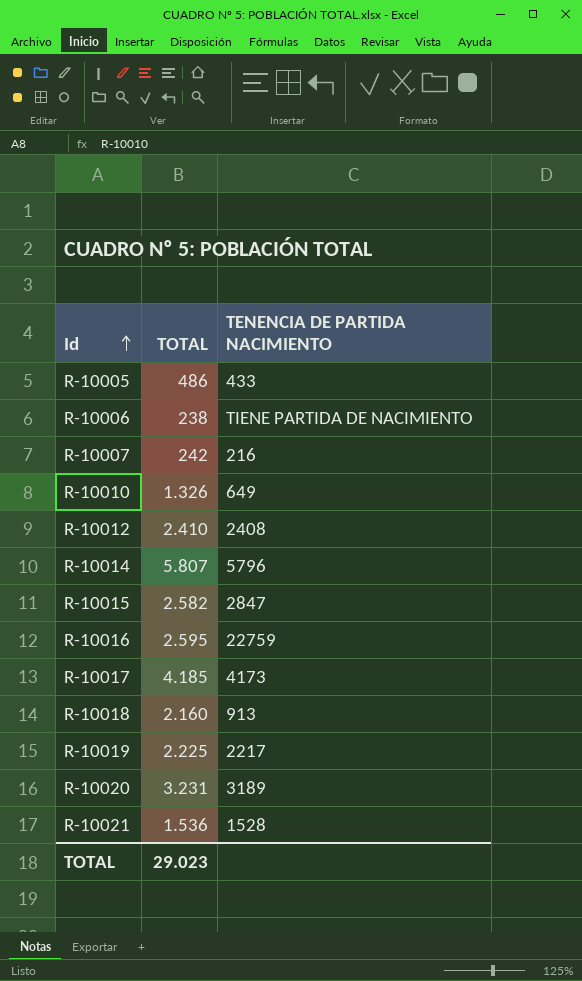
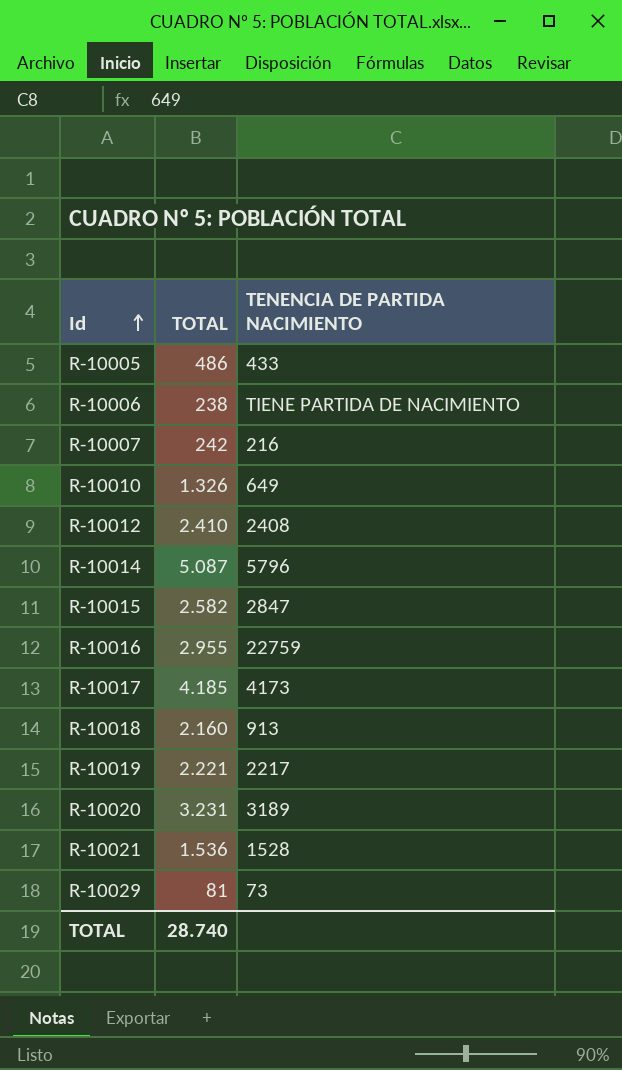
R-10014 | TOTAL: 5.807 -> 5.087
R-10016 | TOTAL: 2.595 -> 2.955
R-10019 | TOTAL: 2.225 -> 2.221
row R-10029: none -> 81 | 73
TOTAL | TOTAL: 29.023 -> 28.740

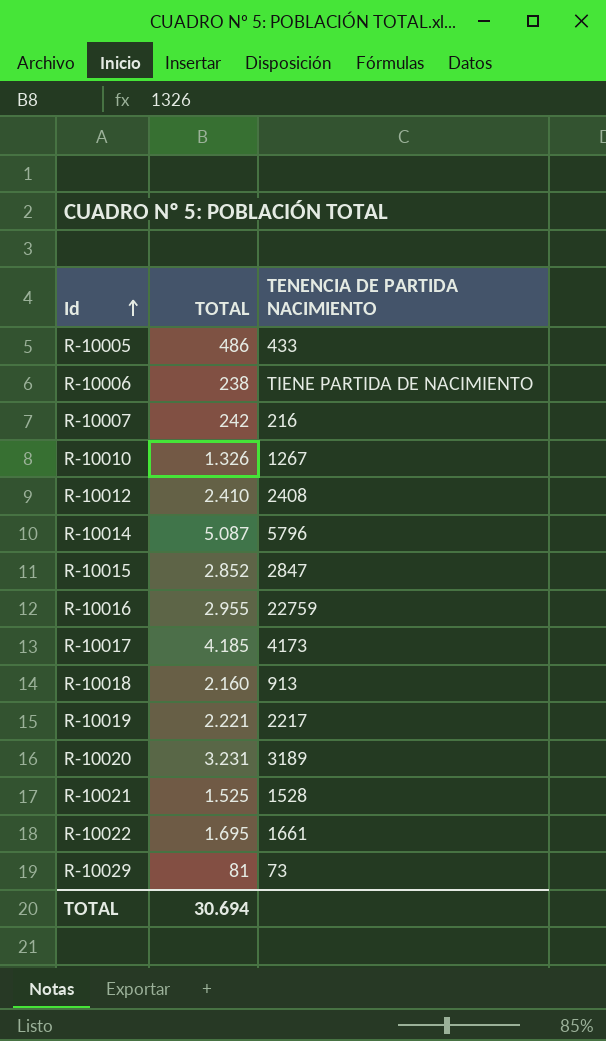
R-10010 | TENENCIA DE PARTIDA NACIMIENTO: 649 -> 1267
R-10015 | TOTAL: 2.582 -> 2.852
R-10021 | TOTAL: 1.536 -> 1.525
row R-10022: none -> 1.695 | 1661
TOTAL | TOTAL: 28.740 -> 30.694

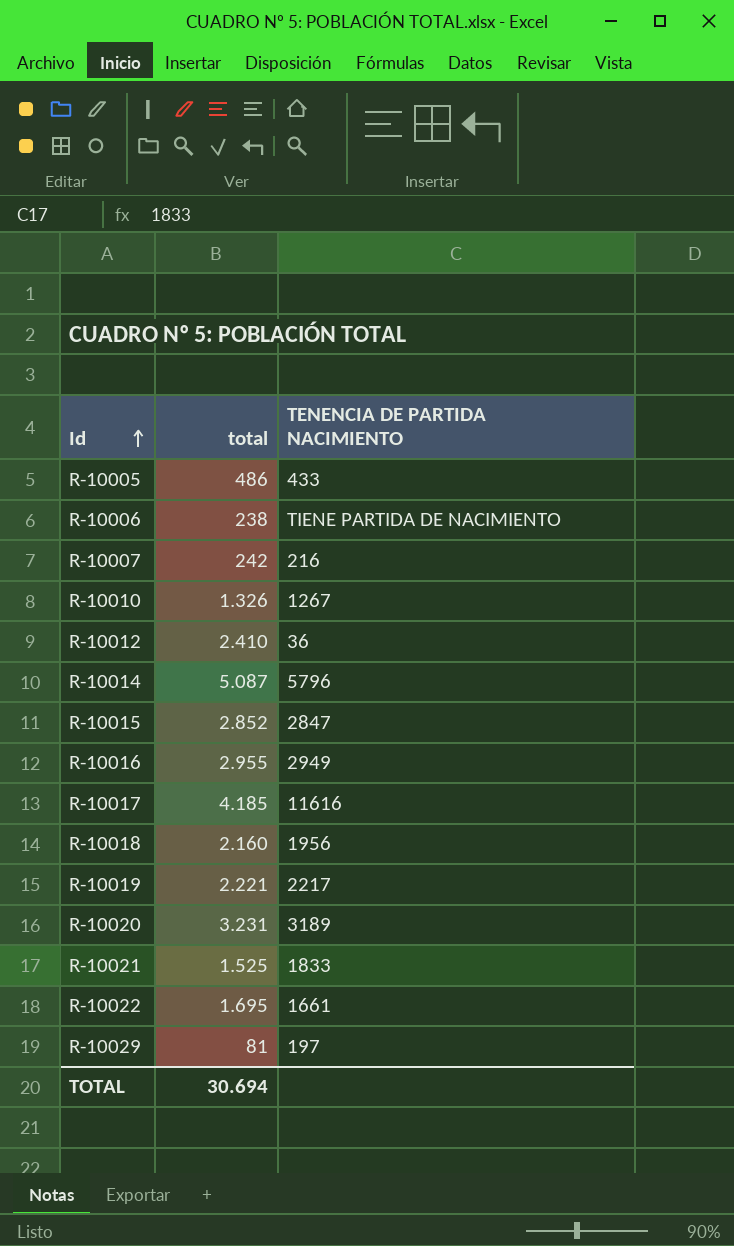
column name: TOTAL -> total
R-10012 | TENENCIA DE PARTIDA NACIMIENTO: 2408 -> 36
R-10016 | TENENCIA DE PARTIDA NACIMIENTO: 22759 -> 2949
R-10017 | TENENCIA DE PARTIDA NACIMIENTO: 4173 -> 11616
R-10018 | TENENCIA DE PARTIDA NACIMIENTO: 913 -> 1956
R-10021 | TENENCIA DE PARTIDA NACIMIENTO: 1528 -> 1833
R-10029 | TENENCIA DE PARTIDA NACIMIENTO: 73 -> 197

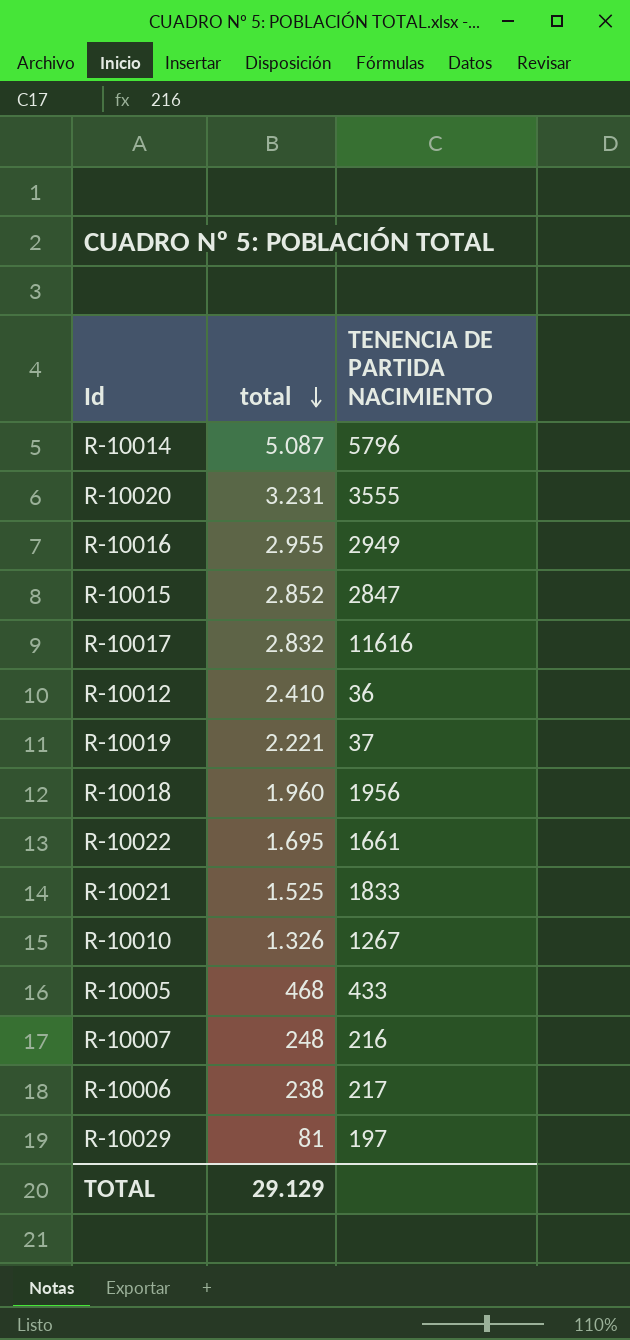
row order: Id ascending -> total descending
R-10020 | TENENCIA DE PARTIDA NACIMIENTO: 3189 -> 3555
R-10017 | total: 4.185 -> 2.832
R-10019 | TENENCIA DE PARTIDA NACIMIENTO: 2217 -> 37
R-10018 | total: 2.160 -> 1.960
R-10005 | total: 486 -> 468
R-10007 | total: 242 -> 248
R-10006 | TENENCIA DE PARTIDA NACIMIENTO: TIENE PARTIDA DE NACIMIENTO -> 217
TOTAL | total: 30.694 -> 29.129

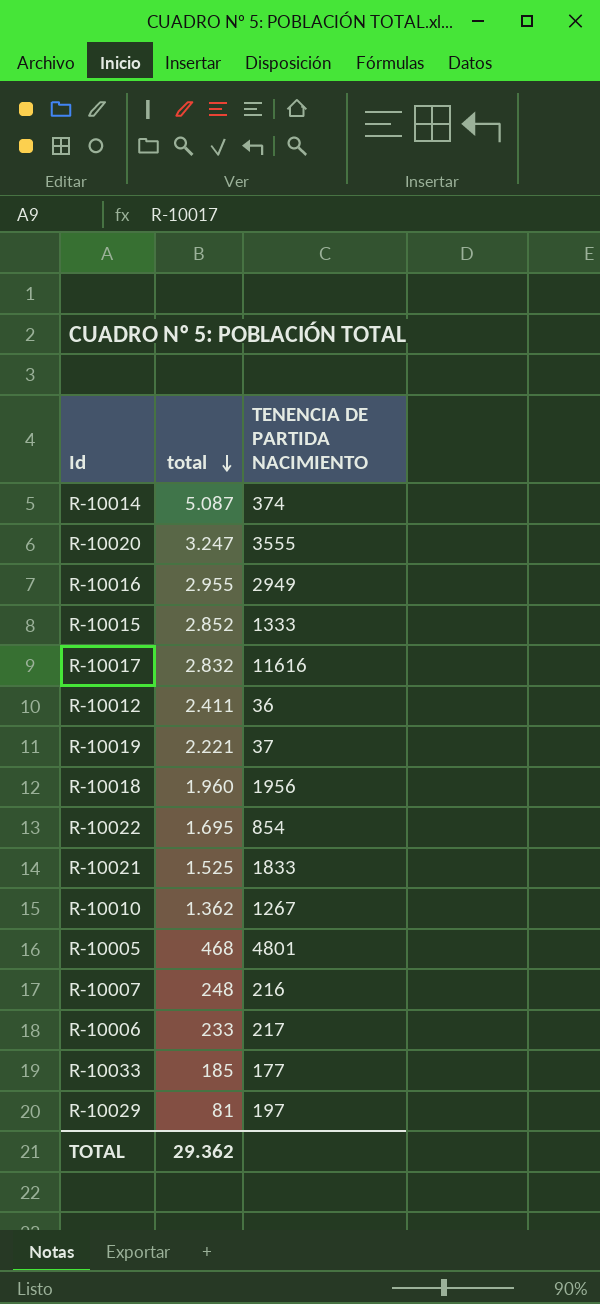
R-10014 | TENENCIA DE PARTIDA NACIMIENTO: 5796 -> 374
R-10020 | total: 3.231 -> 3.247
R-10015 | TENENCIA DE PARTIDA NACIMIENTO: 2847 -> 1333
R-10012 | total: 2.410 -> 2.411
R-10022 | TENENCIA DE PARTIDA NACIMIENTO: 1661 -> 854
R-10010 | total: 1.326 -> 1.362
R-10005 | TENENCIA DE PARTIDA NACIMIENTO: 433 -> 4801
R-10006 | total: 238 -> 233
row R-10033: none -> 185 | 177
TOTAL | total: 29.129 -> 29.362

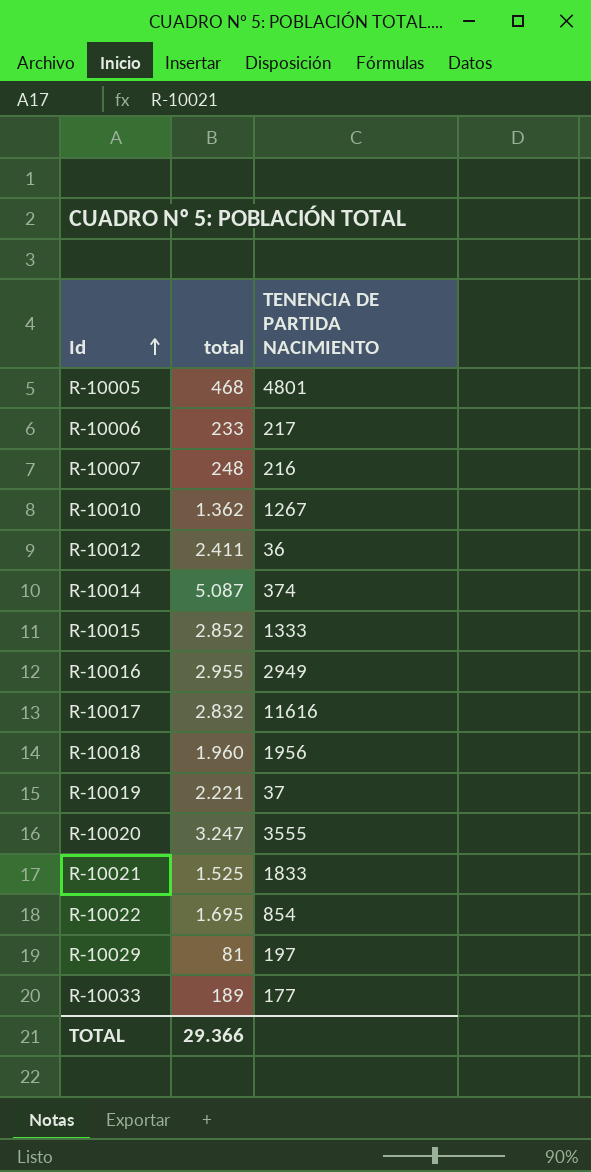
row order: total descending -> Id ascending
R-10033 | total: 185 -> 189
TOTAL | total: 29.362 -> 29.366

